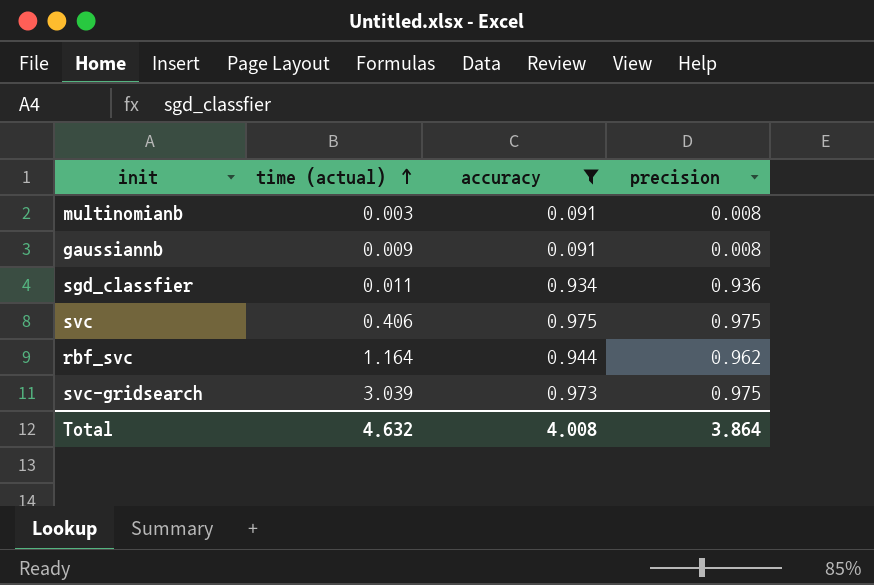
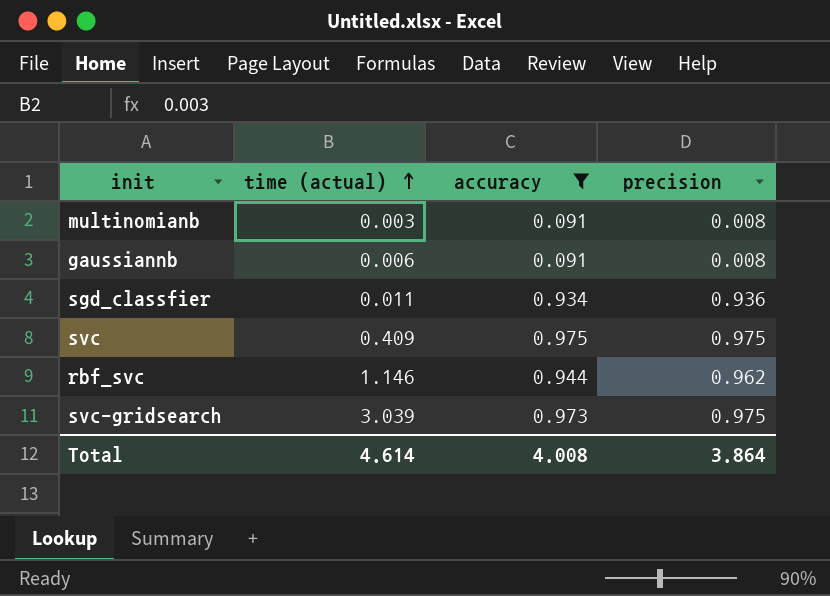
gaussiannb | time (actual): 0.009 -> 0.006
svc | time (actual): 0.406 -> 0.409
rbf_svc | time (actual): 1.164 -> 1.146
Total | time (actual): 4.632 -> 4.614

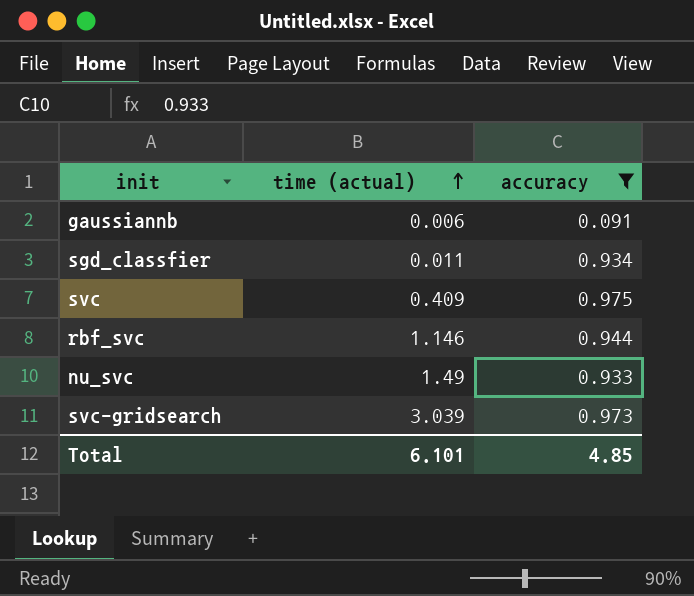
column precision | position: 4 -> none
row multinomianb: 0.003 | 0.091 | 0.008 -> none
row nu_svc: none -> 1.49 | 0.933
Total | time (actual): 4.614 -> 6.101
Total | accuracy: 4.008 -> 4.85

